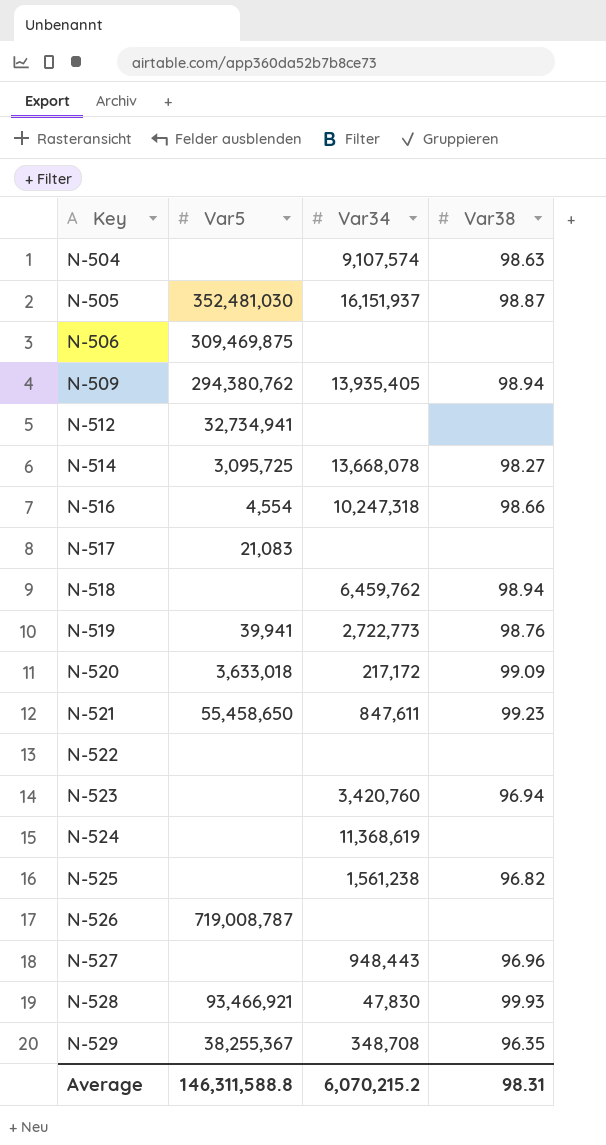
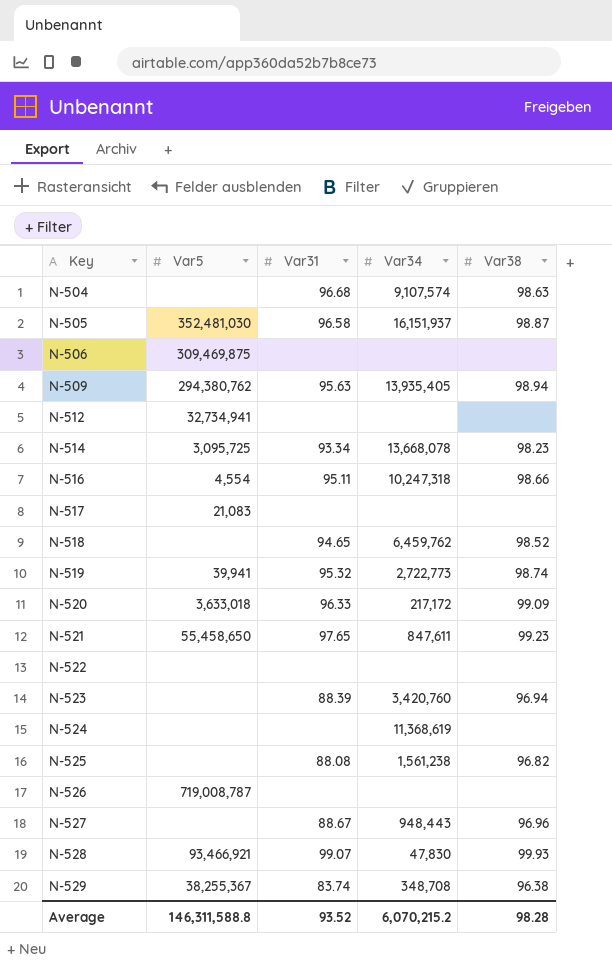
column Var31 | position: none -> 3
N-514 | Var38: 98.27 -> 98.23
N-518 | Var38: 98.94 -> 98.52
N-519 | Var38: 98.76 -> 98.74
N-529 | Var38: 96.35 -> 96.38
Average | Var38: 98.31 -> 98.28

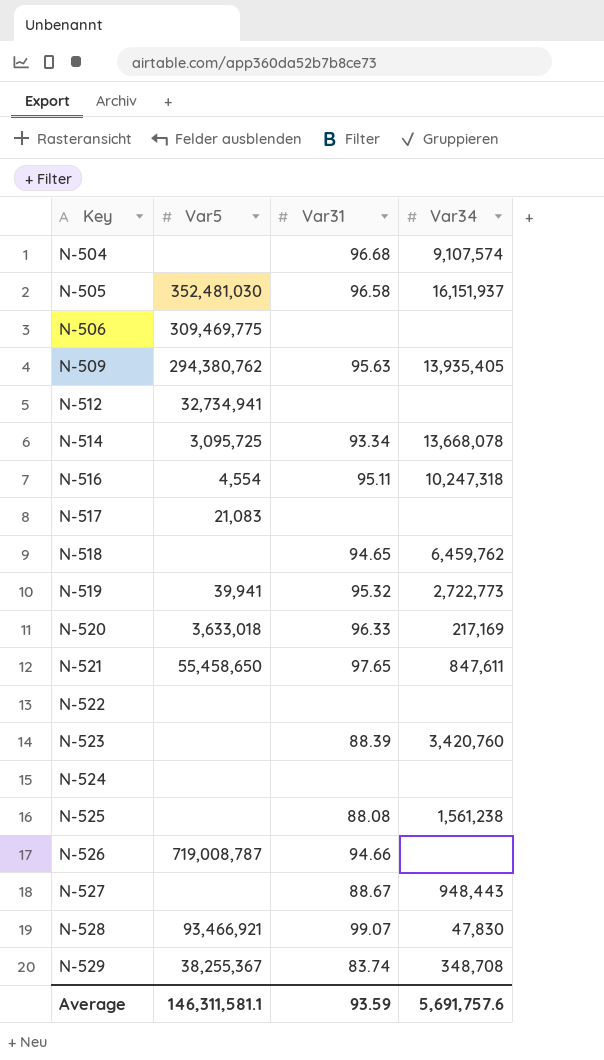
column Var38 | position: 5 -> none
N-506 | Var5: 309,469,875 -> 309,469,775
N-520 | Var34: 217,172 -> 217,169
N-524 | Var34: 11,368,619 -> none
N-526 | Var31: none -> 94.66
Average | Var5: 146,311,588.8 -> 146,311,581.1
Average | Var31: 93.52 -> 93.59
Average | Var34: 6,070,215.2 -> 5,691,757.6

